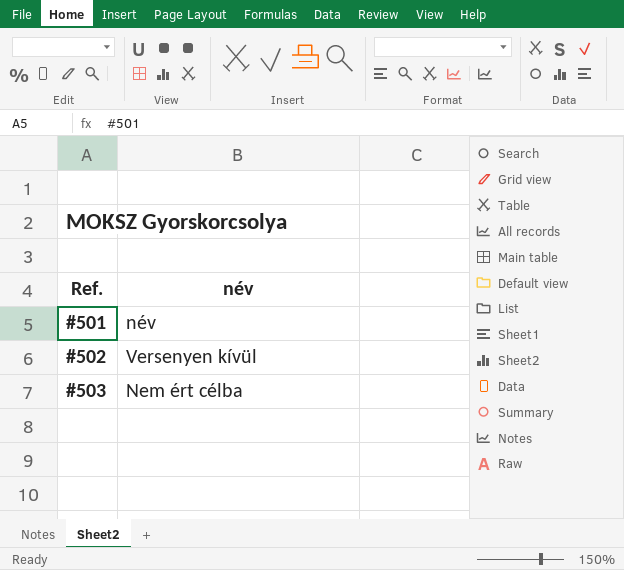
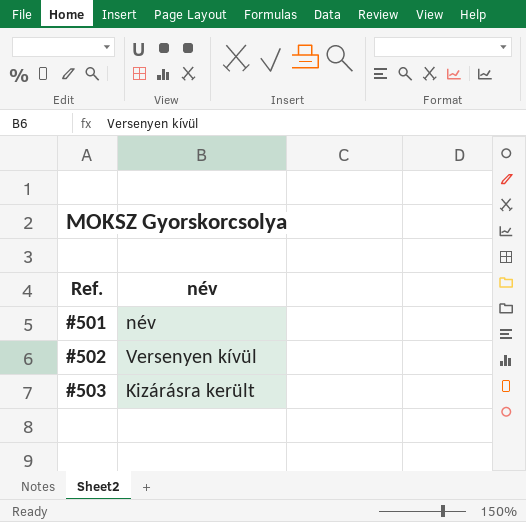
#503 | név: Nem ért célba -> Kizárásra került

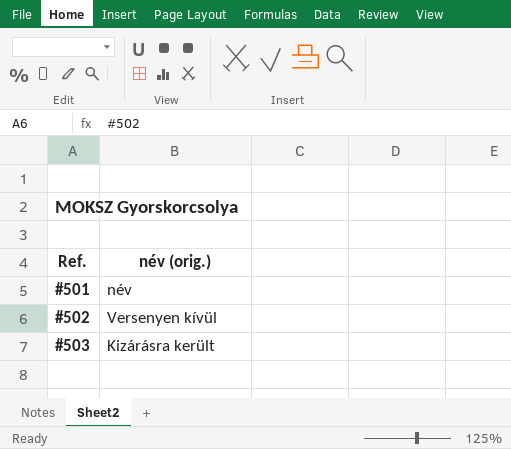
column name: név -> név (orig.)

